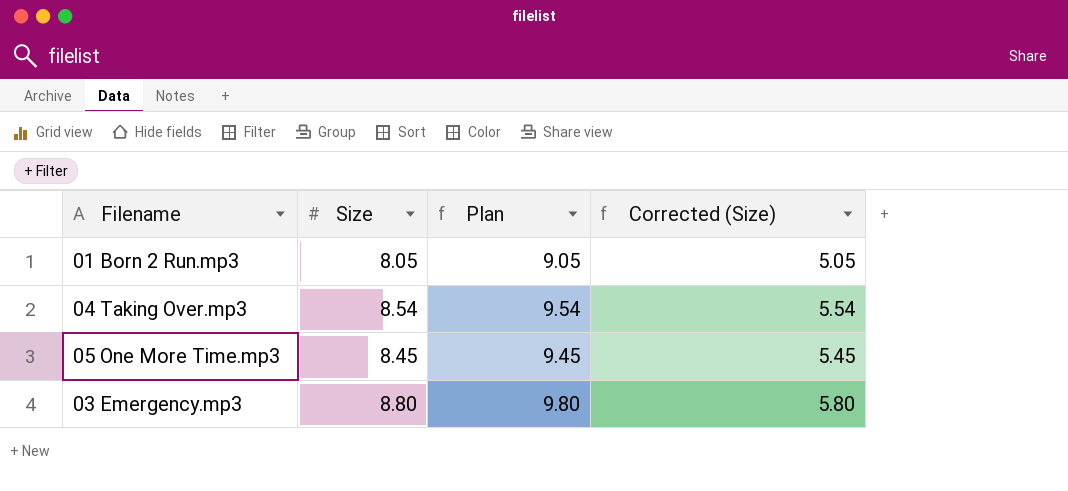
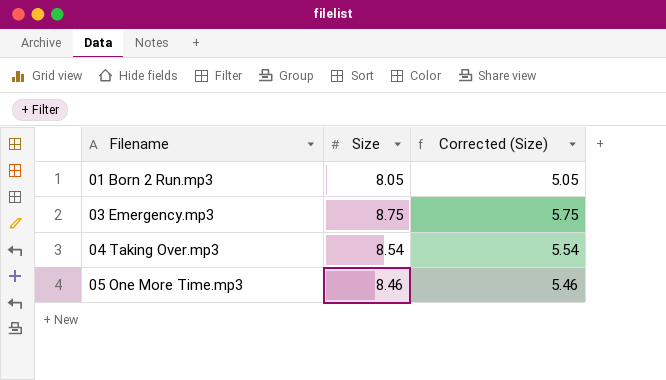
row order: none -> Filename ascending
column Plan | formula: [Size] + 1 -> none
03 Emergency.mp3 | Size: 8.80 -> 8.75
03 Emergency.mp3 | Corrected (Size): 5.80 -> 5.75
05 One More Time.mp3 | Size: 8.45 -> 8.46
05 One More Time.mp3 | Corrected (Size): 5.45 -> 5.46

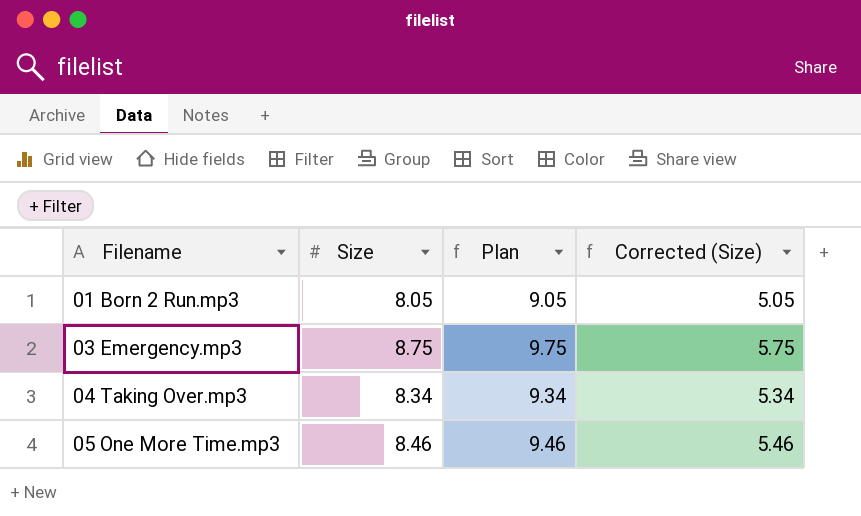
column Plan | formula: none -> [Size] + 1
04 Taking Over.mp3 | Size: 8.54 -> 8.34
04 Taking Over.mp3 | Corrected (Size): 5.54 -> 5.34

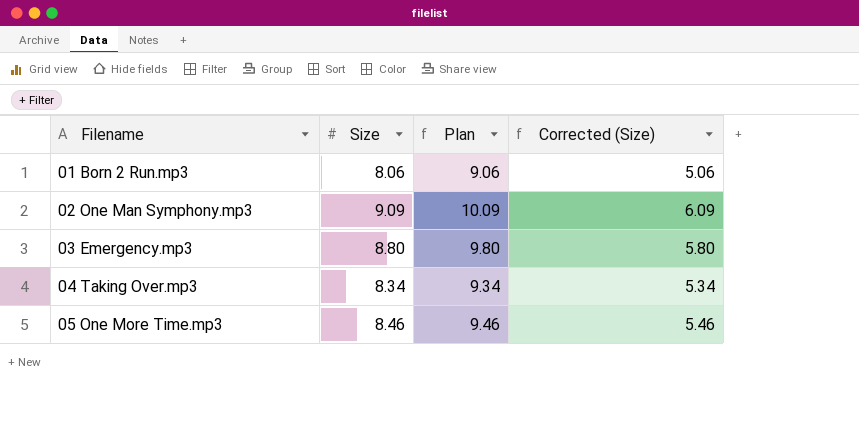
01 Born 2 Run.mp3 | Size: 8.05 -> 8.06
01 Born 2 Run.mp3 | Plan: 9.05 -> 9.06
01 Born 2 Run.mp3 | Corrected (Size): 5.05 -> 5.06
row 02 One Man Symphony.mp3: none -> 9.09 | 10.09 | 6.09
03 Emergency.mp3 | Size: 8.75 -> 8.80
03 Emergency.mp3 | Plan: 9.75 -> 9.80
03 Emergency.mp3 | Corrected (Size): 5.75 -> 5.80

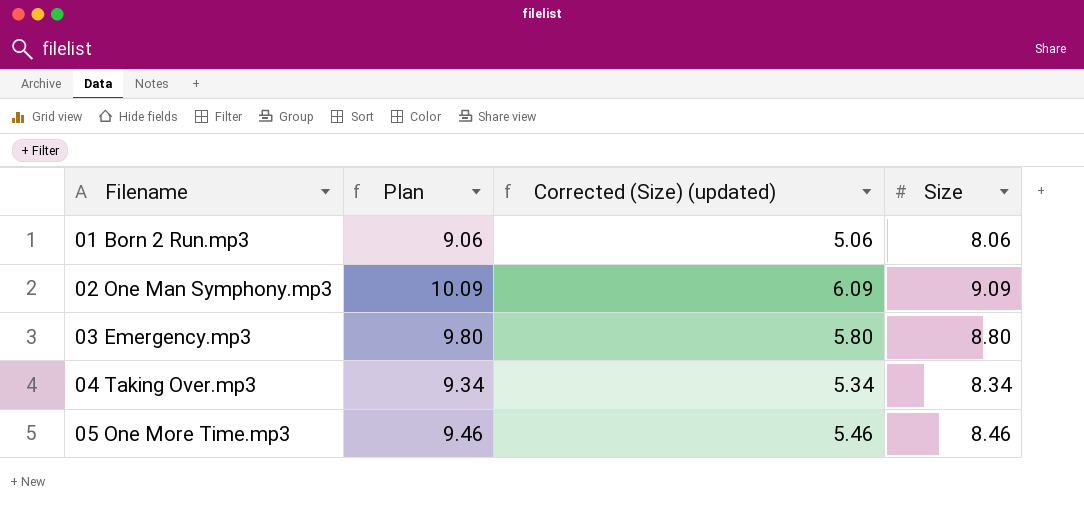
column name: Corrected (Size) -> Corrected (Size) (updated)
column Size | position: 2 -> 4

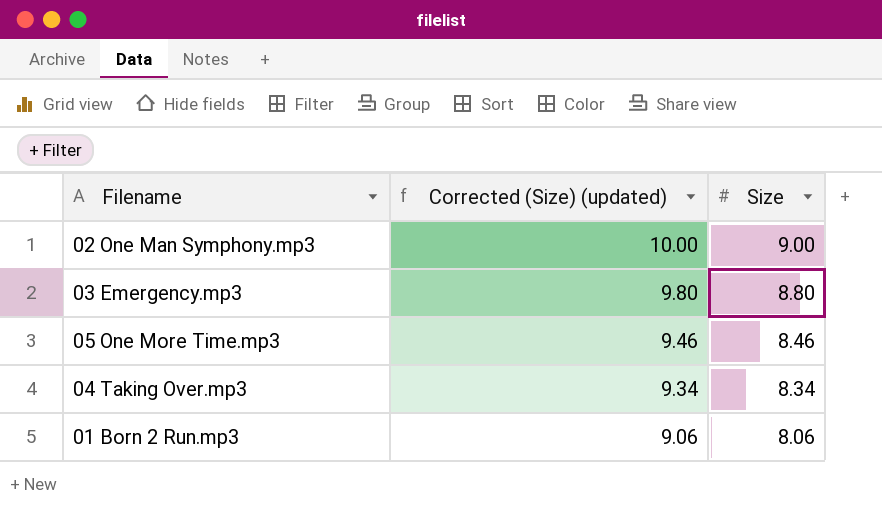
row order: Filename ascending -> Corrected (Size) (updated) descending
column Plan | formula: [Size] + 1 -> none
column Corrected (Size) (updated) | formula: [Size] - 3 -> [Size] + 1
02 One Man Symphony.mp3 | Size: 9.09 -> 9.00

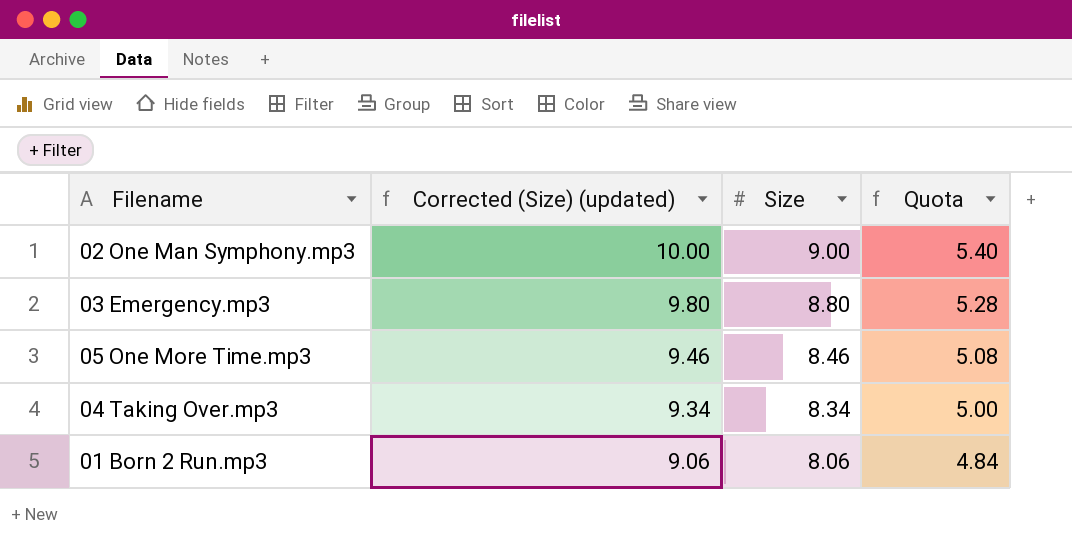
column Quota | formula: none -> [Size] * 0.6

